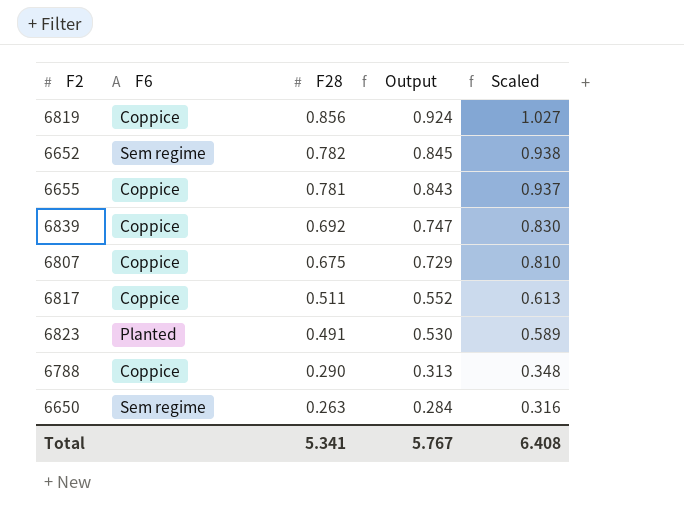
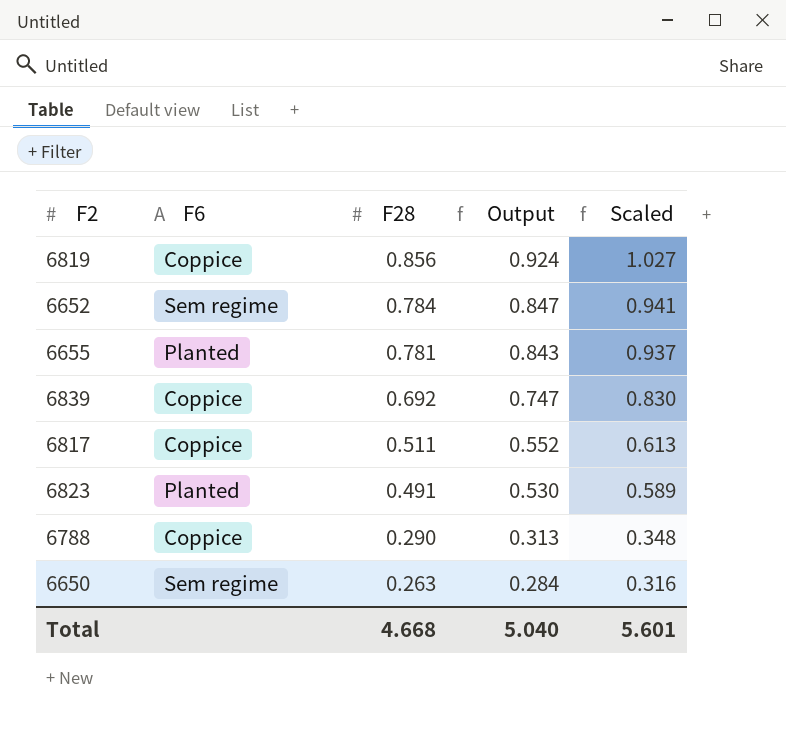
row 6807: Coppice | 0.675 | 0.729 | 0.810 -> none
6652 | F28: 0.782 -> 0.784
6652 | Output: 0.845 -> 0.847
6652 | Scaled: 0.938 -> 0.941
6655 | F6: Coppice -> Planted
Total | F28: 5.341 -> 4.668
Total | Output: 5.767 -> 5.040
Total | Scaled: 6.408 -> 5.601

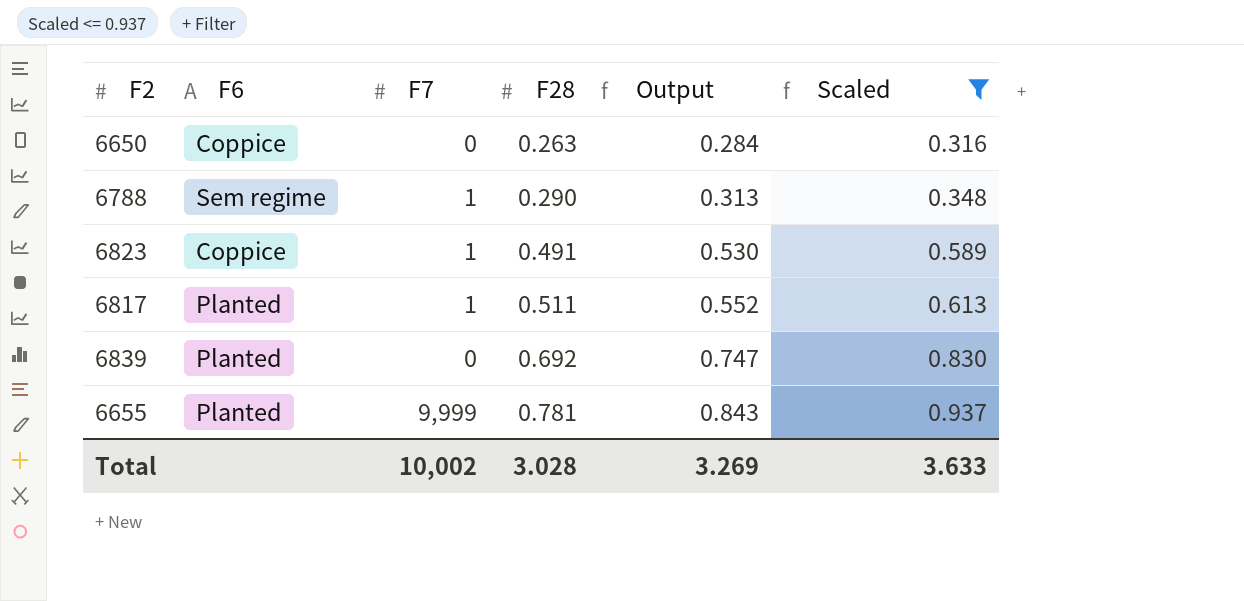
filter: none -> Scaled <= 0.937
row order: F28 descending -> F28 ascending
column F7 | position: none -> 3
6650 | F6: Sem regime -> Coppice
6788 | F6: Coppice -> Sem regime
6823 | F6: Planted -> Coppice
6817 | F6: Coppice -> Planted
6839 | F6: Coppice -> Planted
Total | F28: 4.668 -> 3.028
Total | Output: 5.040 -> 3.269
Total | Scaled: 5.601 -> 3.633

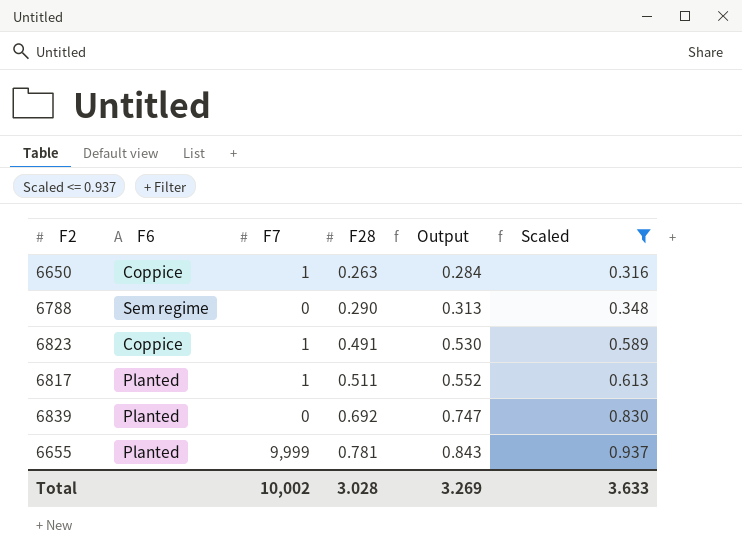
6650 | F7: 0 -> 1
6788 | F7: 1 -> 0

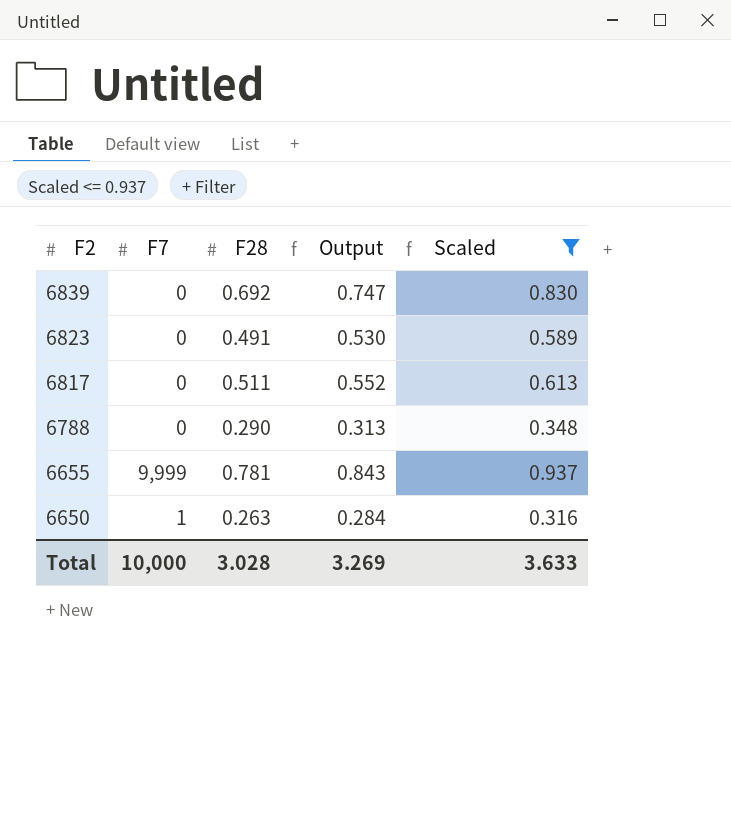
row order: F28 ascending -> F2 descending
column F6 | position: 2 -> none
6823 | F7: 1 -> 0
6817 | F7: 1 -> 0
Total | F7: 10,002 -> 10,000

